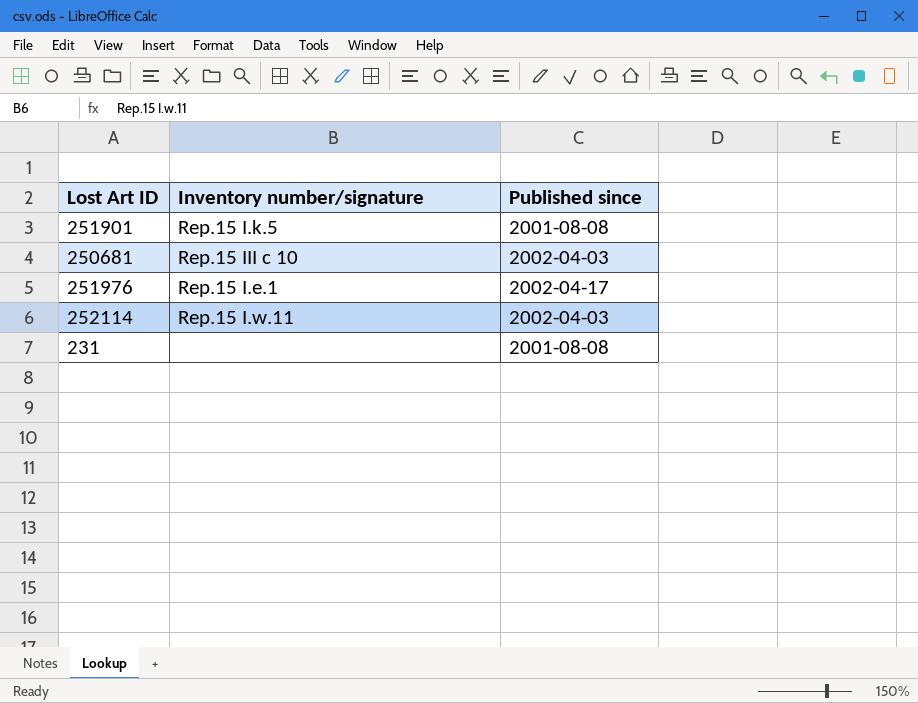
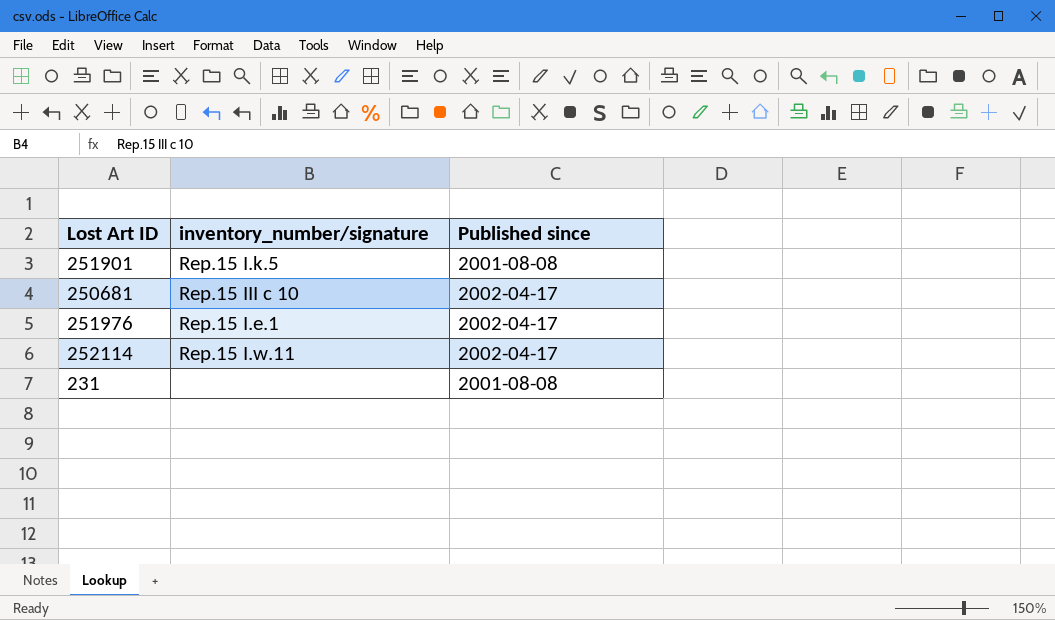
column name: Inventory number/signature -> inventory_number/signature
250681 | Published since: 2002-04-03 -> 2002-04-17
252114 | Published since: 2002-04-03 -> 2002-04-17

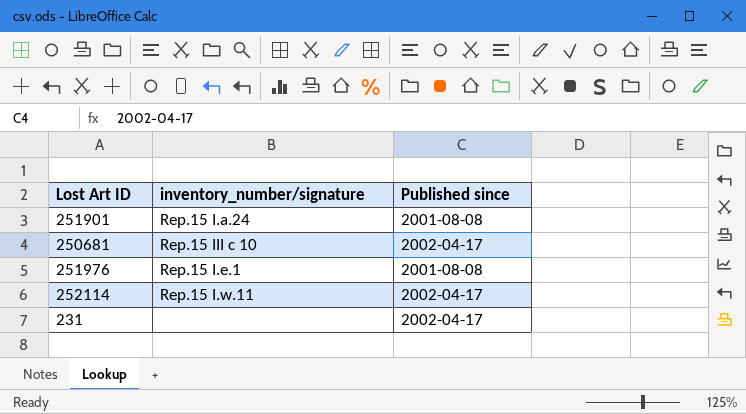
251901 | inventory_number/signature: Rep.15 I.k.5 -> Rep.15 I.a.24
251976 | Published since: 2002-04-17 -> 2001-08-08
231 | Published since: 2001-08-08 -> 2002-04-17

